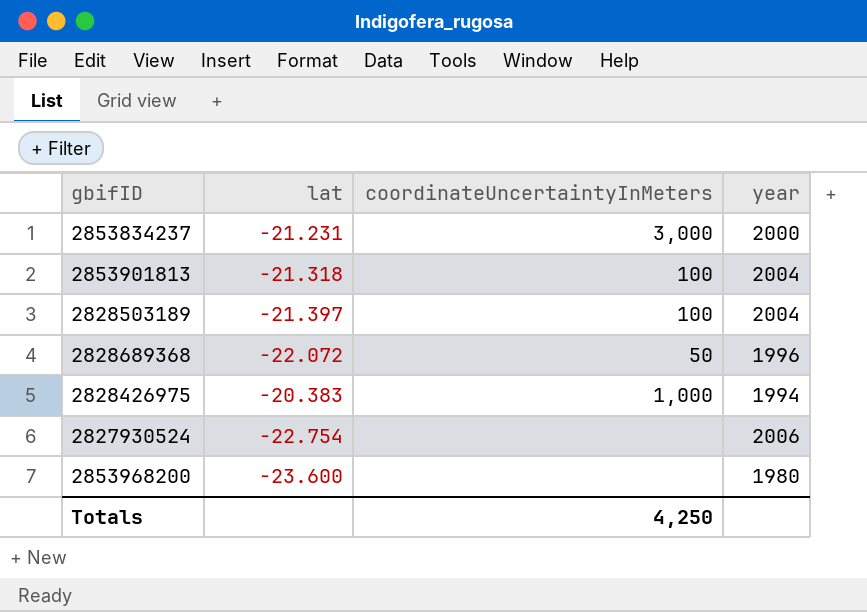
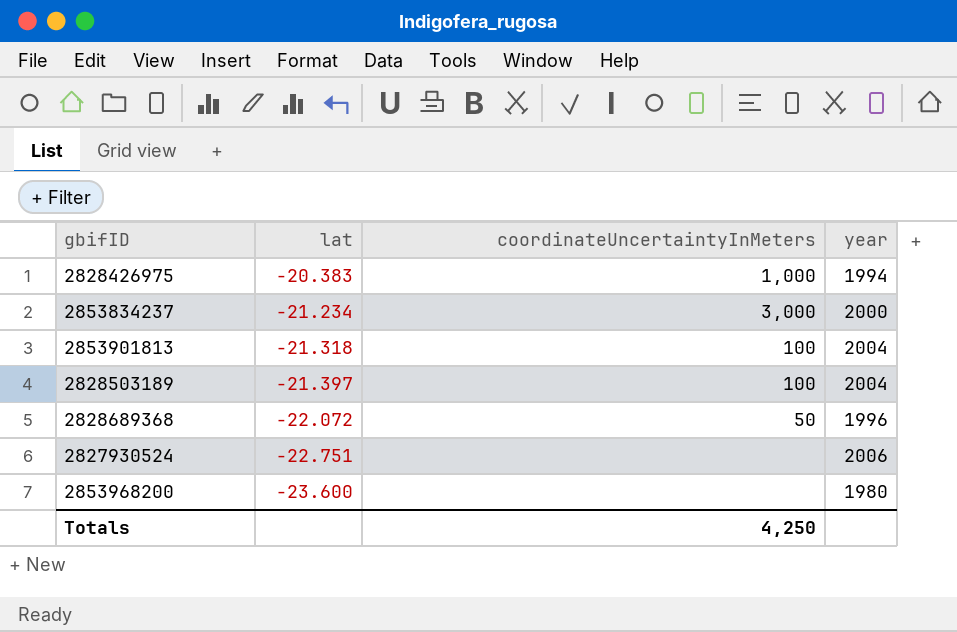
row order: none -> lat descending
2853834237 | lat: -21.231 -> -21.234
2827930524 | lat: -22.754 -> -22.751

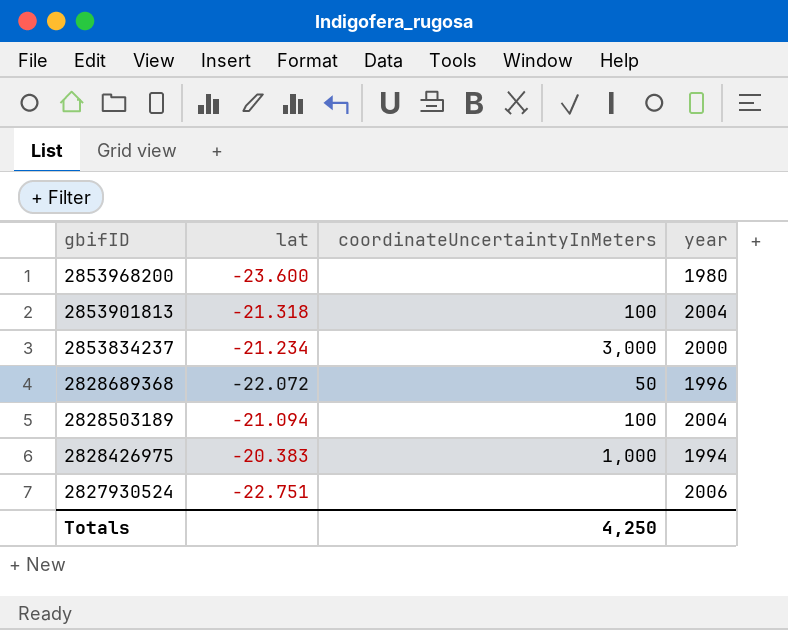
row order: lat descending -> gbifID descending
2828503189 | lat: -21.397 -> -21.094

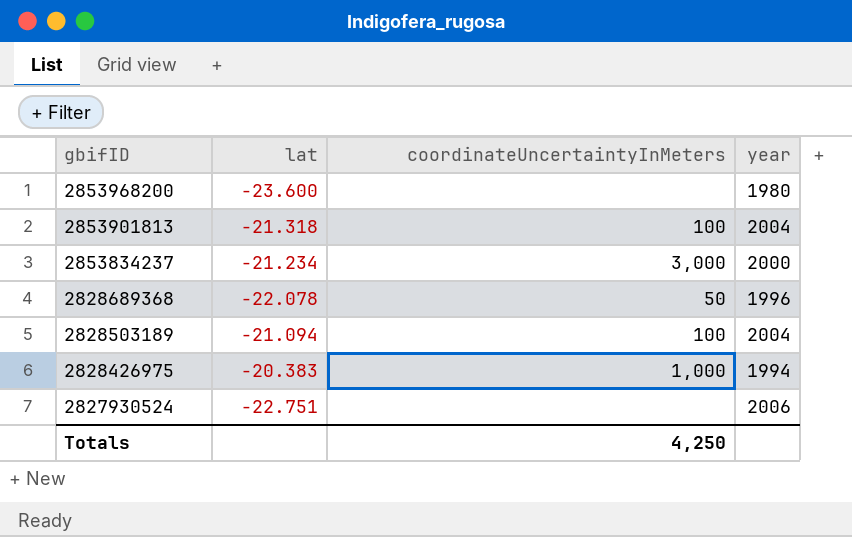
2828689368 | lat: -22.072 -> -22.078

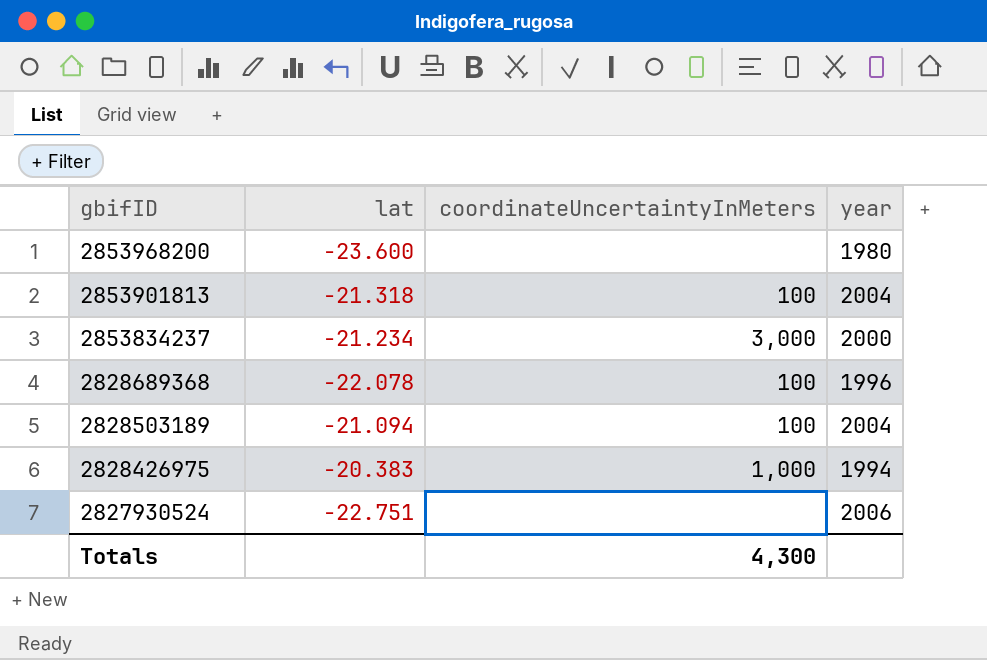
2828689368 | coordinateUncertaintyInMeters: 50 -> 100
Totals | coordinateUncertaintyInMeters: 4,250 -> 4,300

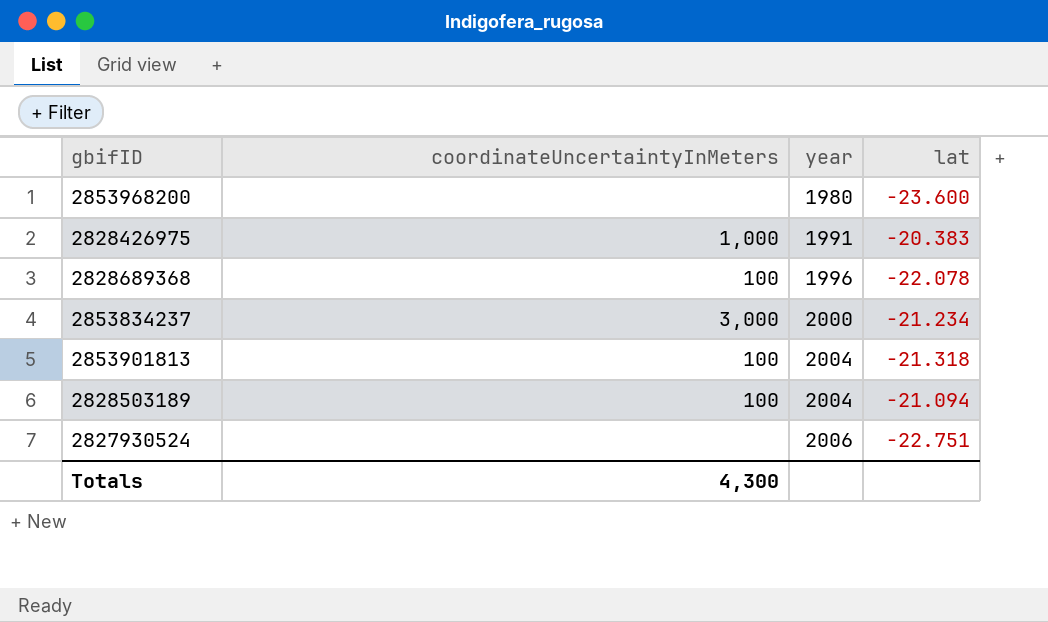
row order: gbifID descending -> year ascending
column lat | position: 2 -> 4
2828426975 | year: 1994 -> 1991

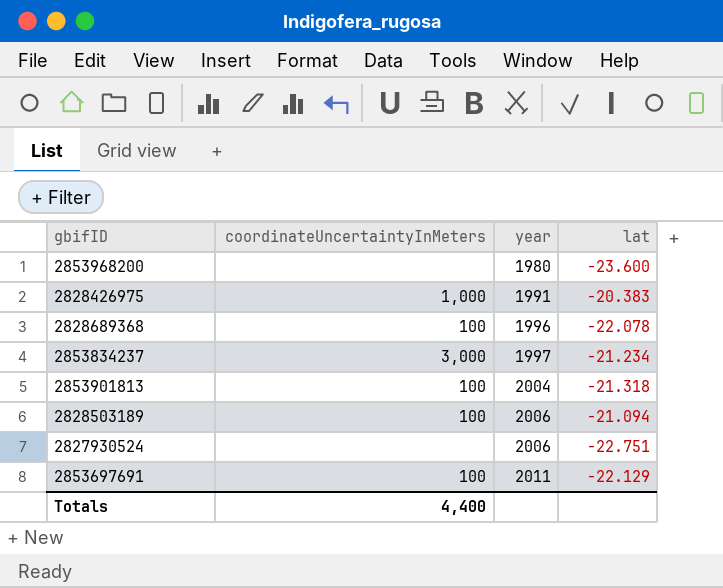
2853834237 | year: 2000 -> 1997
2828503189 | year: 2004 -> 2006
row 2853697691: none -> 100 | 2011 | -22.129
Totals | coordinateUncertaintyInMeters: 4,300 -> 4,400

